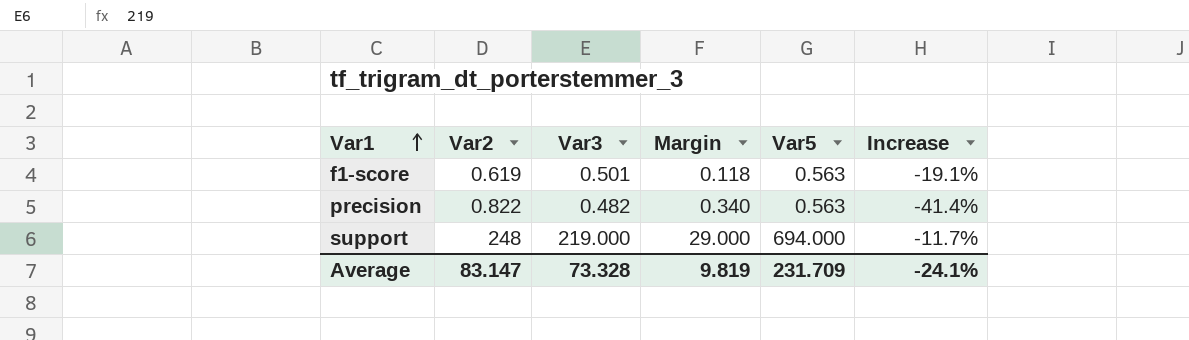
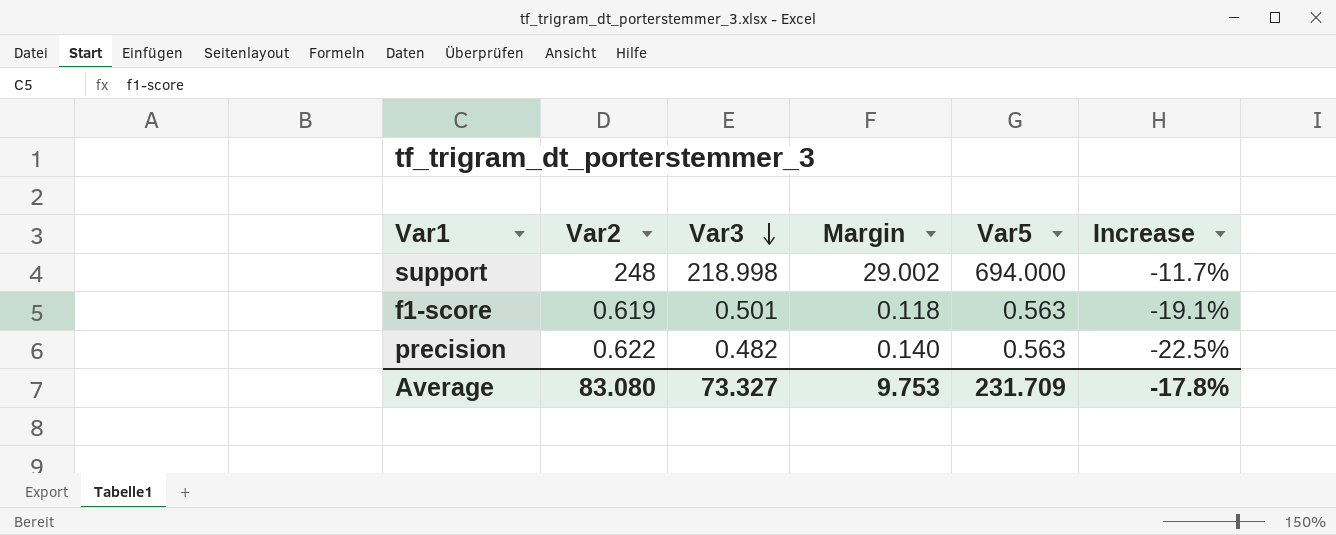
row order: Var1 ascending -> Var3 descending
support | Var3: 219.000 -> 218.998
support | Margin: 29.000 -> 29.002
precision | Var2: 0.822 -> 0.622
precision | Margin: 0.340 -> 0.140
precision | Increase: -41.4% -> -22.5%
Average | Var2: 83.147 -> 83.080
Average | Var3: 73.328 -> 73.327
Average | Margin: 9.819 -> 9.753
Average | Increase: -24.1% -> -17.8%

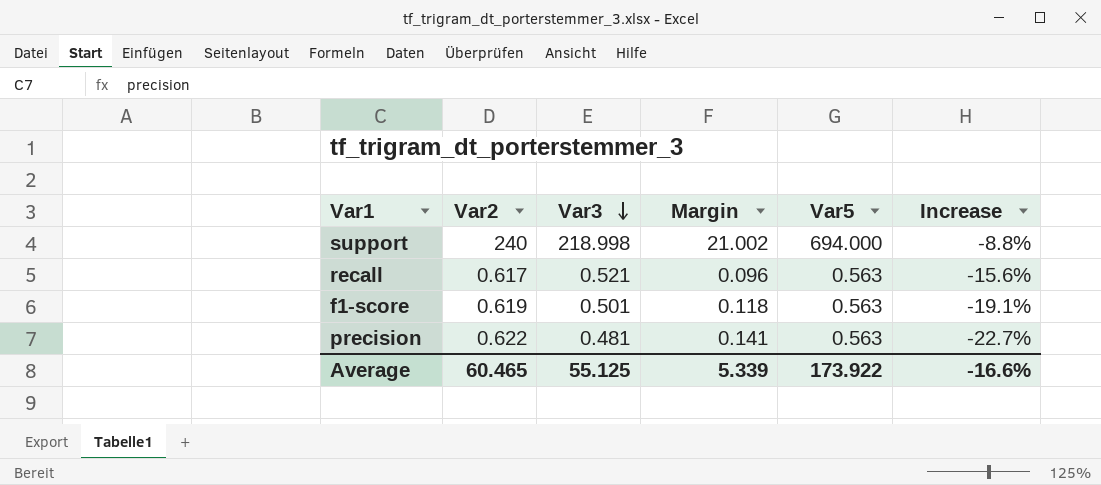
support | Var2: 248 -> 240
support | Margin: 29.002 -> 21.002
support | Increase: -11.7% -> -8.8%
row recall: none -> 0.617 | 0.521 | 0.096 | 0.563 | -15.6%
precision | Var3: 0.482 -> 0.481
precision | Margin: 0.140 -> 0.141
precision | Increase: -22.5% -> -22.7%
Average | Var2: 83.080 -> 60.465
Average | Var3: 73.327 -> 55.125
Average | Margin: 9.753 -> 5.339
Average | Var5: 231.709 -> 173.922
Average | Increase: -17.8% -> -16.6%

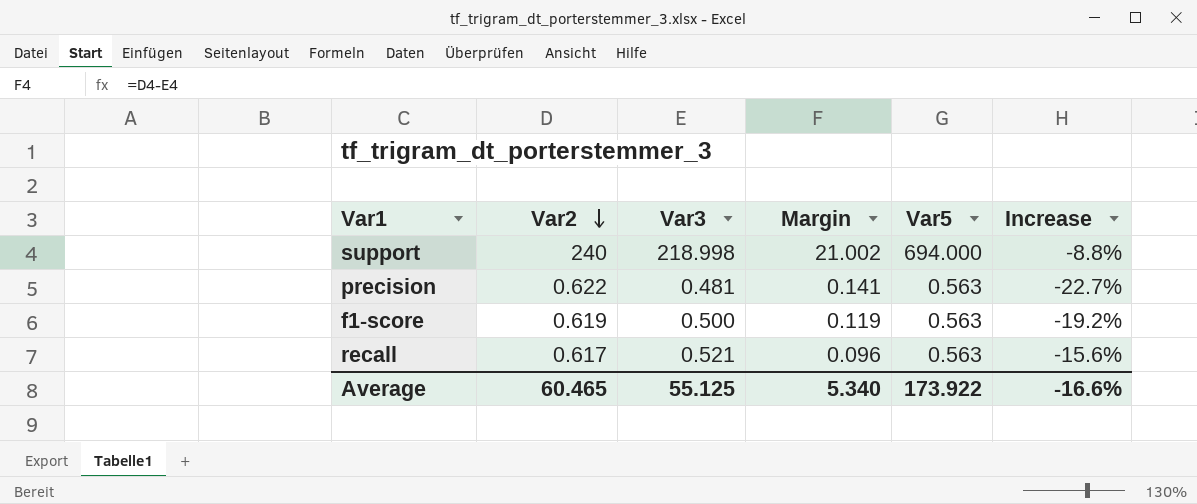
row order: Var3 descending -> Var2 descending
f1-score | Var3: 0.501 -> 0.500
f1-score | Margin: 0.118 -> 0.119
f1-score | Increase: -19.1% -> -19.2%
Average | Margin: 5.339 -> 5.340

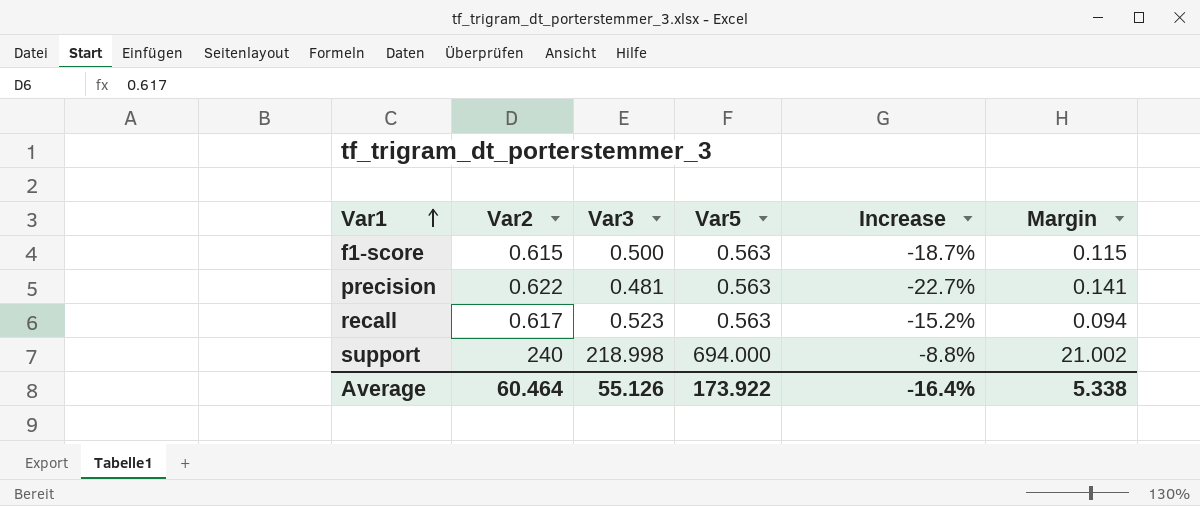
row order: Var2 descending -> Var1 ascending
column Margin | position: 4 -> 6
f1-score | Var2: 0.619 -> 0.615
f1-score | Increase: -19.2% -> -18.7%
f1-score | Margin: 0.119 -> 0.115
recall | Var3: 0.521 -> 0.523
recall | Increase: -15.6% -> -15.2%
recall | Margin: 0.096 -> 0.094
Average | Var2: 60.465 -> 60.464
Average | Var3: 55.125 -> 55.126
Average | Increase: -16.6% -> -16.4%
Average | Margin: 5.340 -> 5.338

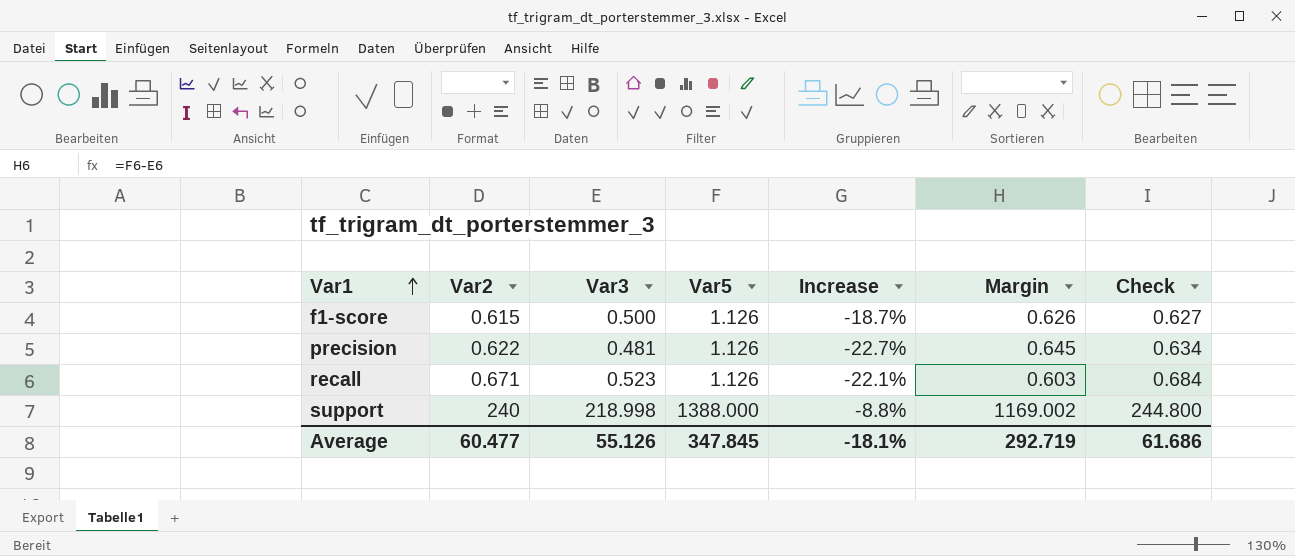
column Margin | formula: [Var2] - [Var3] -> [Var5] - [Var3]
column Check | formula: none -> [Var2] * 1.02
f1-score | Var5: 0.563 -> 1.126
precision | Var5: 0.563 -> 1.126
recall | Var2: 0.617 -> 0.671
recall | Var5: 0.563 -> 1.126
recall | Increase: -15.2% -> -22.1%
support | Var5: 694.000 -> 1388.000
Average | Var2: 60.464 -> 60.477
Average | Var5: 173.922 -> 347.845
Average | Increase: -16.4% -> -18.1%
Average | Margin: 5.338 -> 292.719

